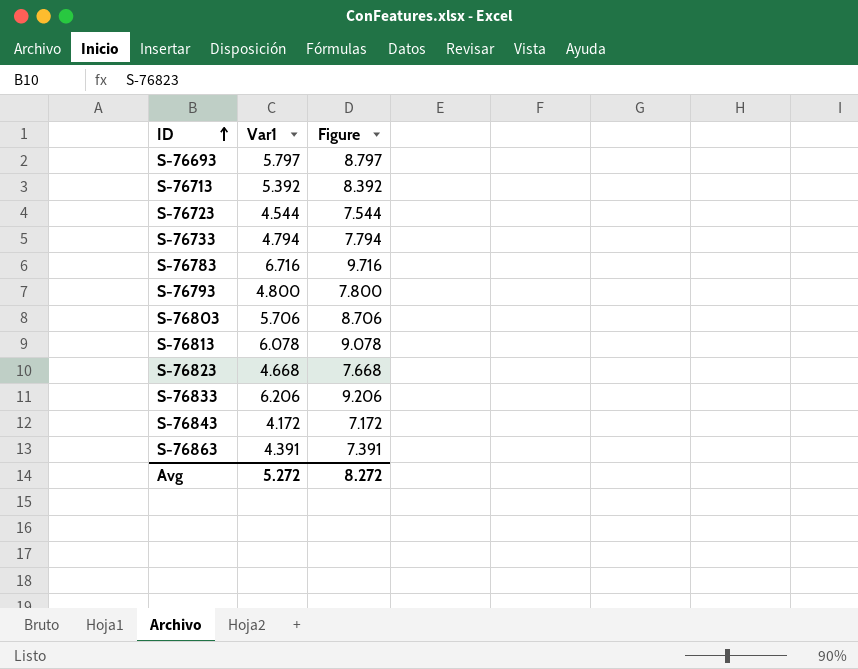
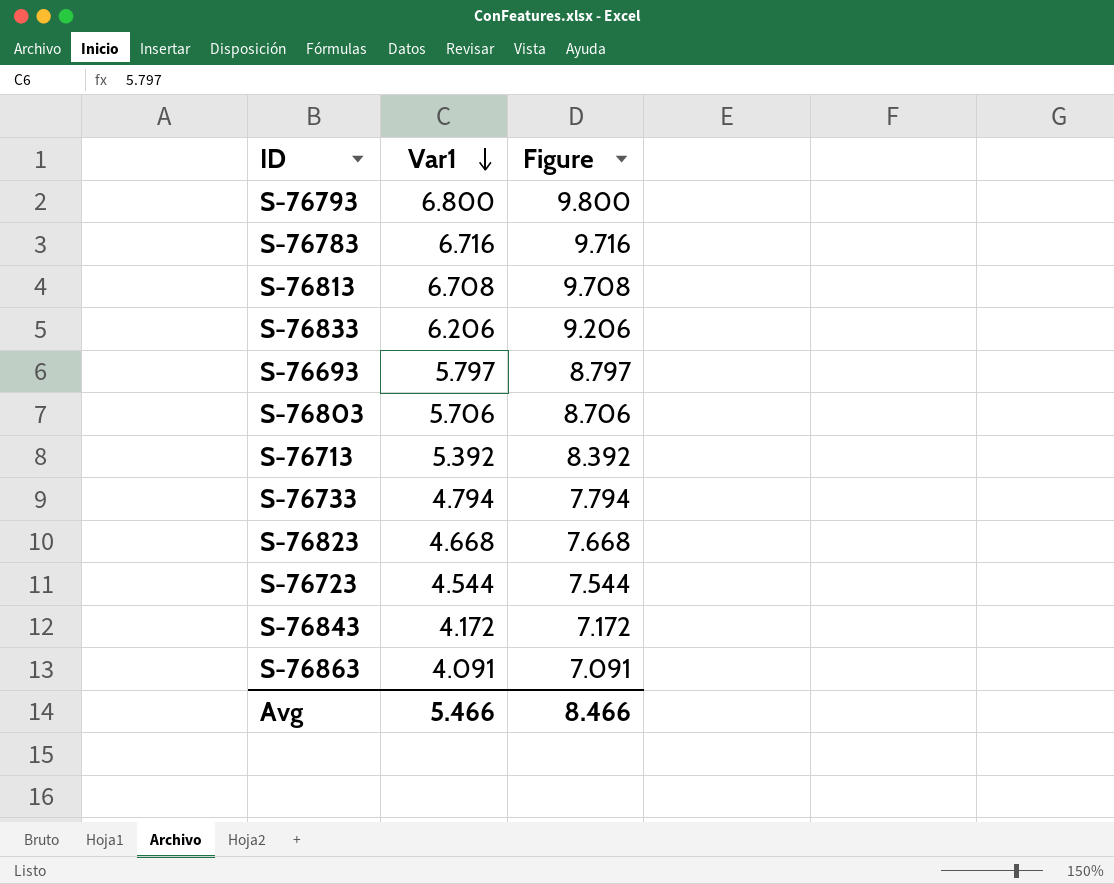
row order: ID ascending -> Var1 descending
S-76793 | Var1: 4.800 -> 6.800
S-76793 | Figure: 7.800 -> 9.800
S-76813 | Var1: 6.078 -> 6.708
S-76813 | Figure: 9.078 -> 9.708
S-76863 | Var1: 4.391 -> 4.091
S-76863 | Figure: 7.391 -> 7.091
Avg | Var1: 5.272 -> 5.466
Avg | Figure: 8.272 -> 8.466

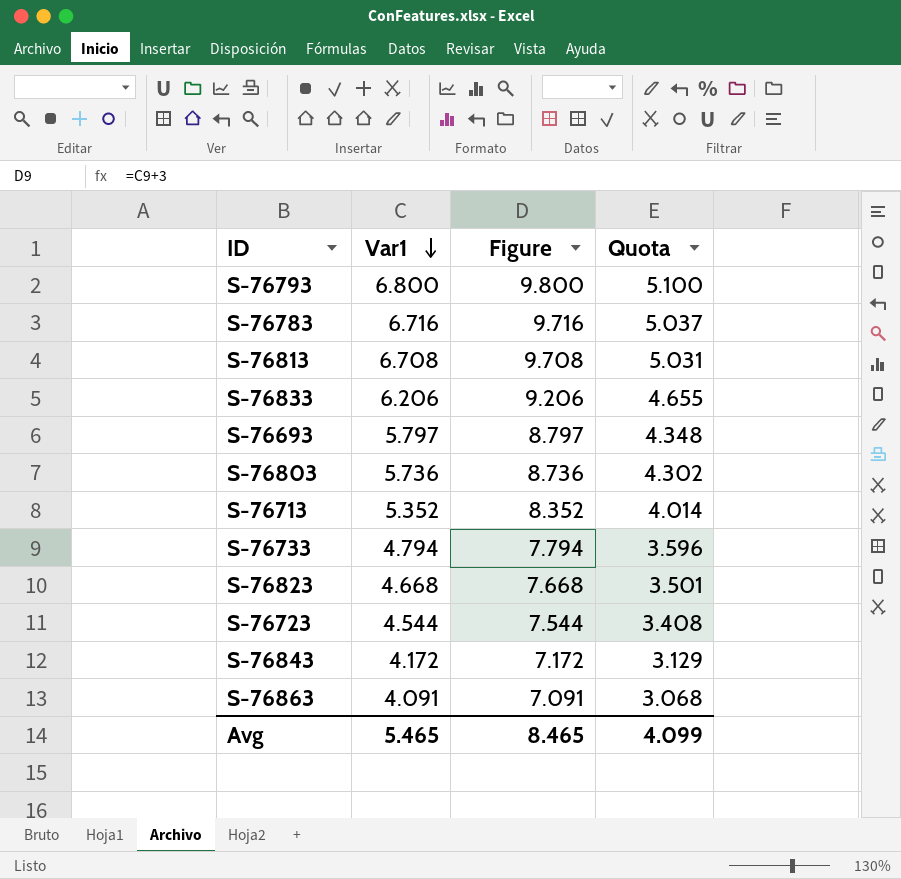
column Quota | formula: none -> [Var1] * 0.75
S-76803 | Var1: 5.706 -> 5.736
S-76803 | Figure: 8.706 -> 8.736
S-76713 | Var1: 5.392 -> 5.352
S-76713 | Figure: 8.392 -> 8.352
Avg | Var1: 5.466 -> 5.465
Avg | Figure: 8.466 -> 8.465

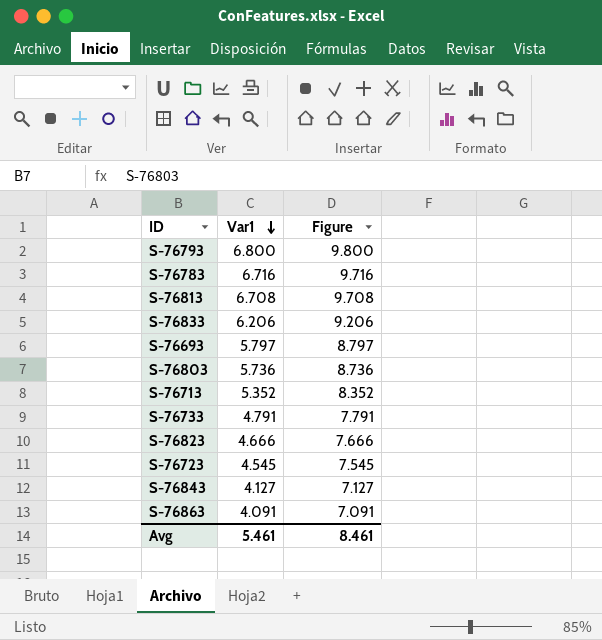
column Quota | formula: [Var1] * 0.75 -> none
S-76733 | Var1: 4.794 -> 4.791
S-76733 | Figure: 7.794 -> 7.791
S-76823 | Var1: 4.668 -> 4.666
S-76823 | Figure: 7.668 -> 7.666
S-76723 | Var1: 4.544 -> 4.545
S-76723 | Figure: 7.544 -> 7.545
S-76843 | Var1: 4.172 -> 4.127
S-76843 | Figure: 7.172 -> 7.127
Avg | Var1: 5.465 -> 5.461
Avg | Figure: 8.465 -> 8.461

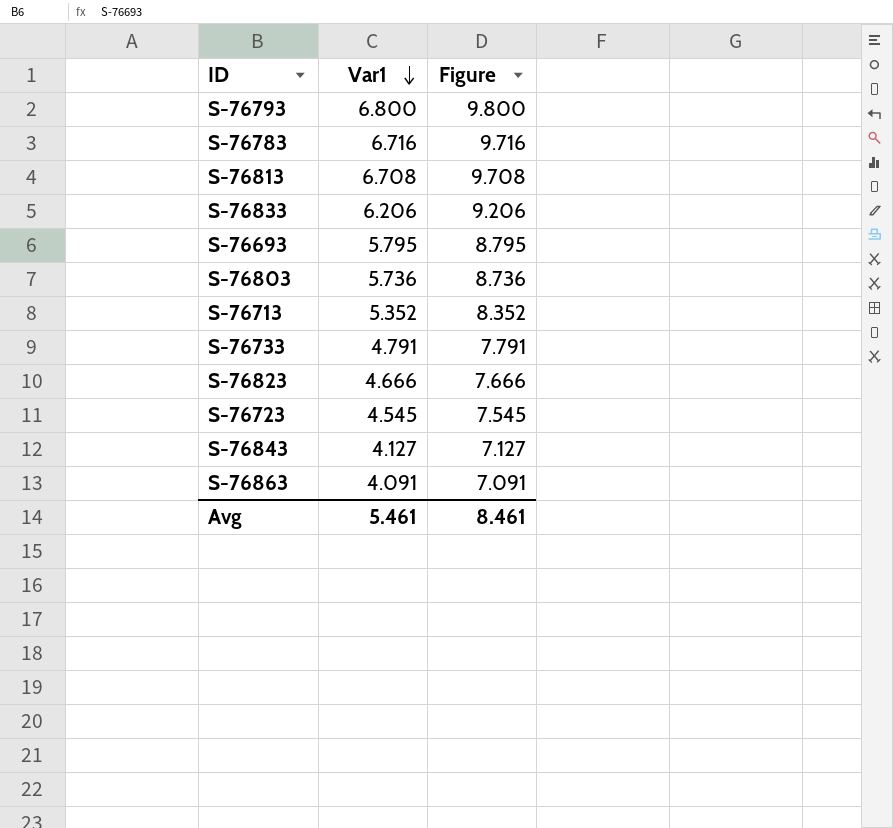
S-76693 | Var1: 5.797 -> 5.795
S-76693 | Figure: 8.797 -> 8.795

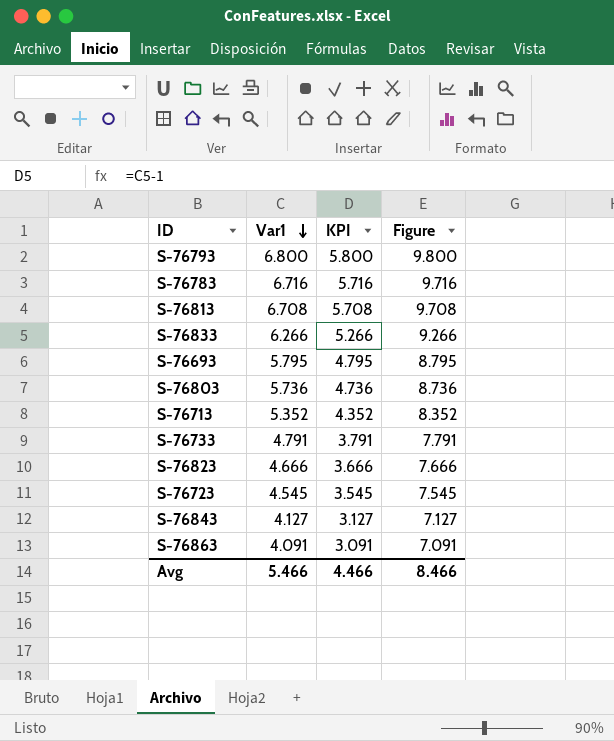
column KPI | formula: none -> [Var1] - 1
S-76833 | Var1: 6.206 -> 6.266
S-76833 | Figure: 9.206 -> 9.266
Avg | Var1: 5.461 -> 5.466
Avg | Figure: 8.461 -> 8.466

